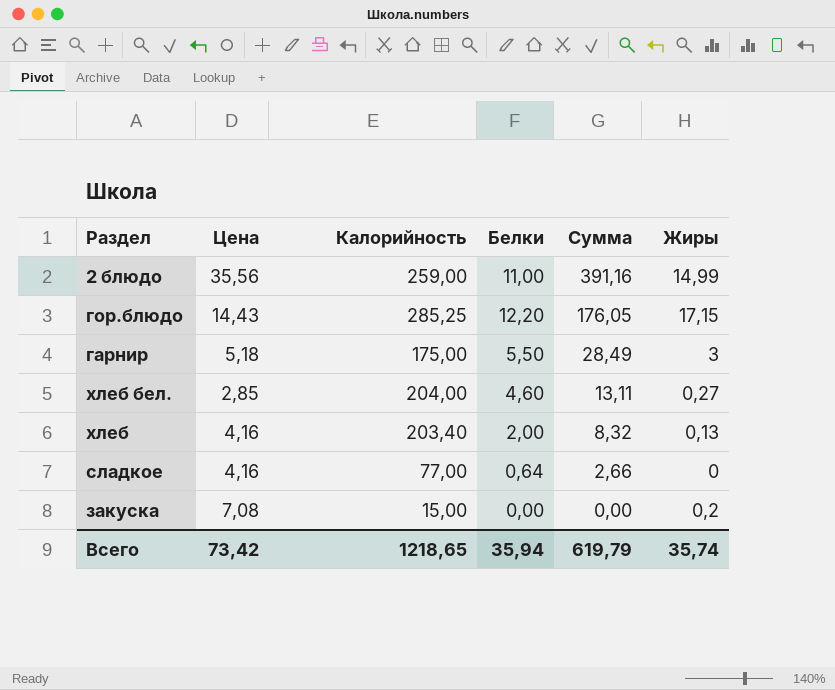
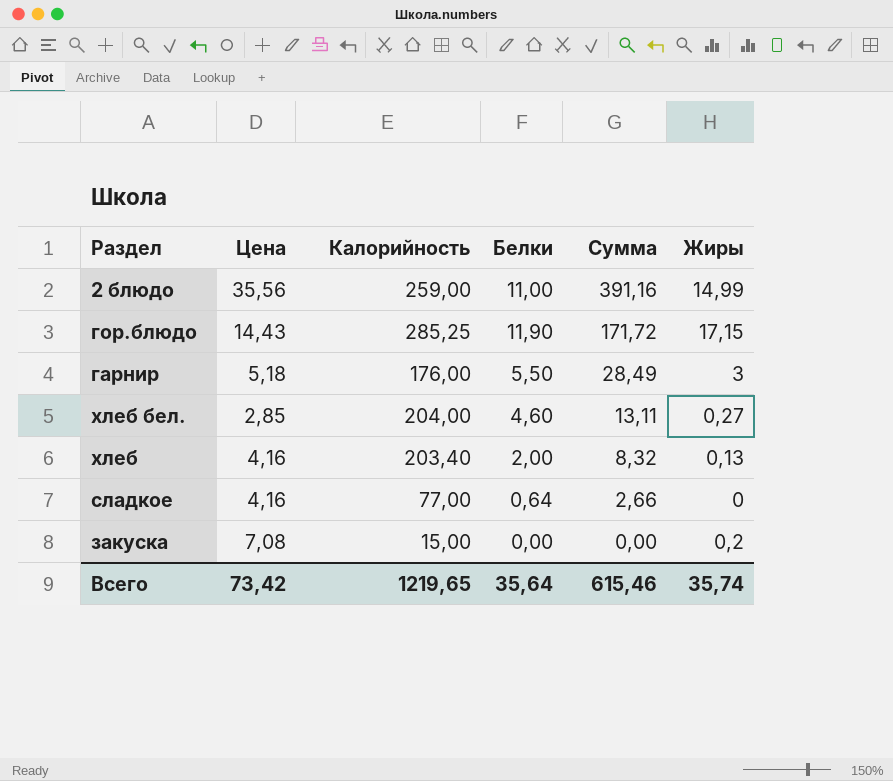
гор.блюдо | Белки: 12,20 -> 11,90
гор.блюдо | Сумма: 176,05 -> 171,72
гарнир | Калорийность: 175,00 -> 176,00
Всего | Калорийность: 1218,65 -> 1219,65
Всего | Белки: 35,94 -> 35,64
Всего | Сумма: 619,79 -> 615,46

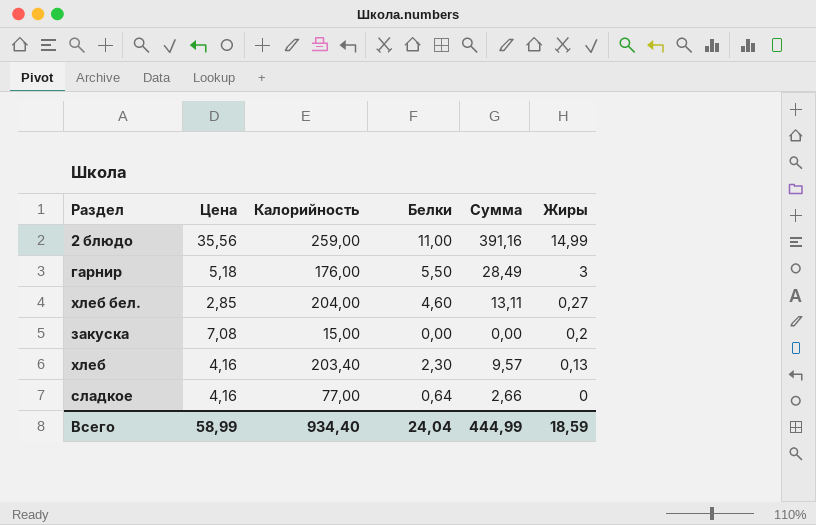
row order: Сумма descending -> Жиры descending
row гор.блюдо: 14,43 | 285,25 | 11,90 | 171,72 | 17,15 -> none
хлеб | Белки: 2,00 -> 2,30
хлеб | Сумма: 8,32 -> 9,57
Всего | Цена: 73,42 -> 58,99
Всего | Калорийность: 1219,65 -> 934,40
Всего | Белки: 35,64 -> 24,04
Всего | Сумма: 615,46 -> 444,99
Всего | Жиры: 35,74 -> 18,59

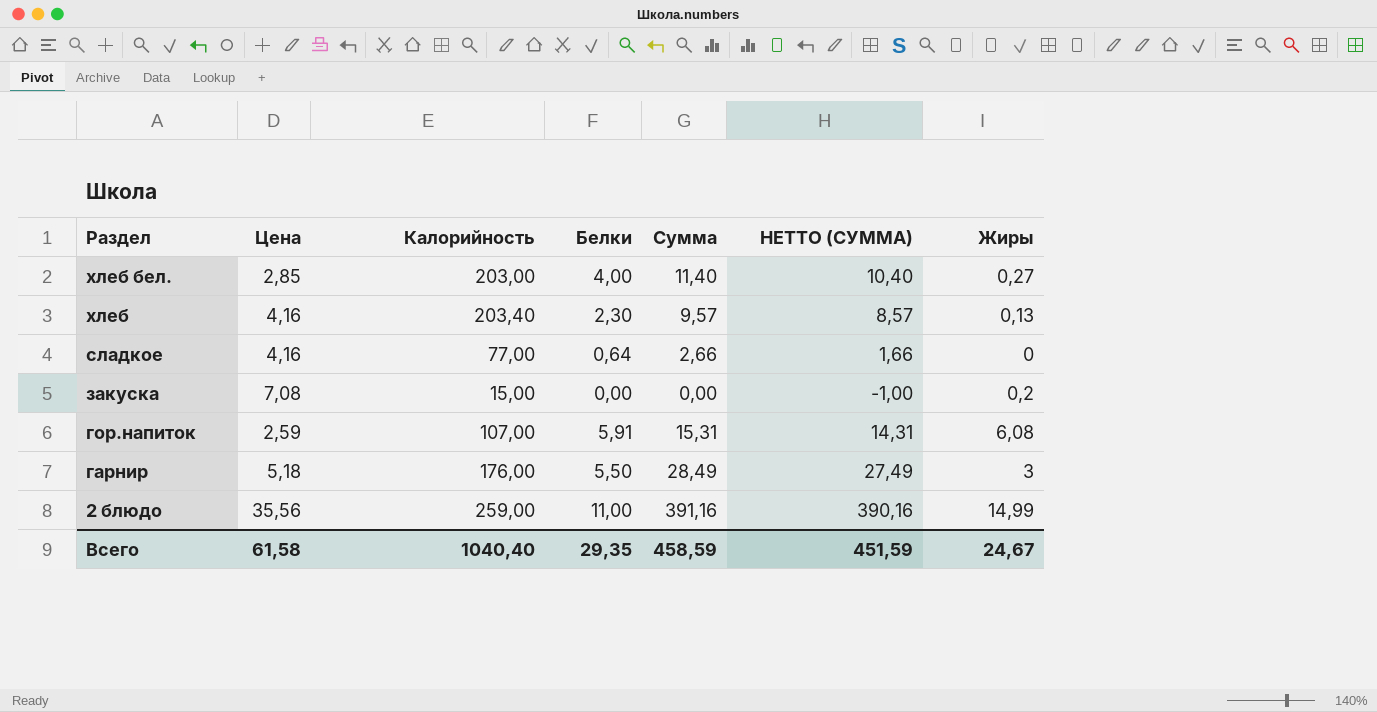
row order: Жиры descending -> Раздел descending
column НЕТТО (СУММА) | formula: none -> [Сумма] - 1
хлеб бел. | Калорийность: 204,00 -> 203,00
хлеб бел. | Белки: 4,60 -> 4,00
хлеб бел. | Сумма: 13,11 -> 11,40
row гор.напиток: none -> 2,59 | 107,00 | 5,91 | 15,31 | 14,31 | 6,08
Всего | Цена: 58,99 -> 61,58
Всего | Калорийность: 934,40 -> 1040,40
Всего | Белки: 24,04 -> 29,35
Всего | Сумма: 444,99 -> 458,59
Всего | Жиры: 18,59 -> 24,67

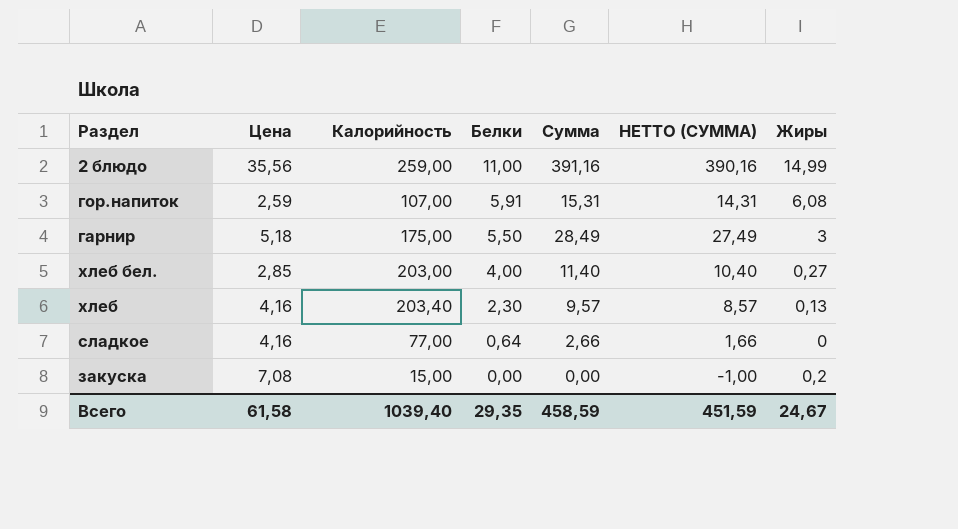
row order: Раздел descending -> Белки descending
гарнир | Калорийность: 176,00 -> 175,00
Всего | Калорийность: 1040,40 -> 1039,40

